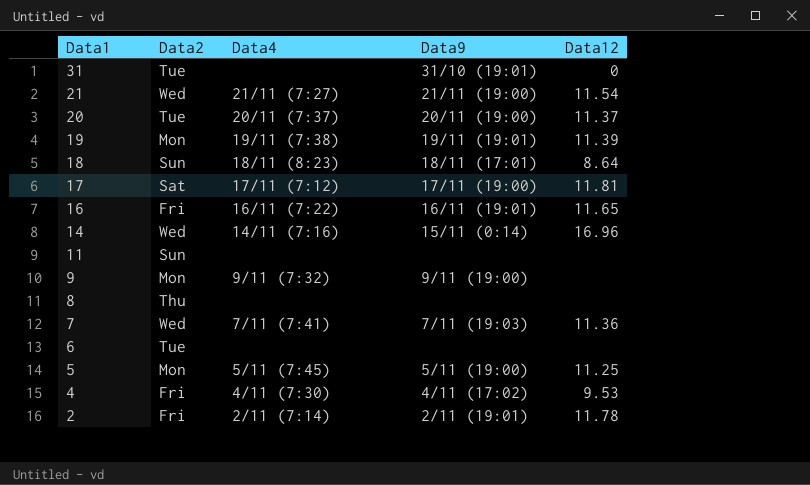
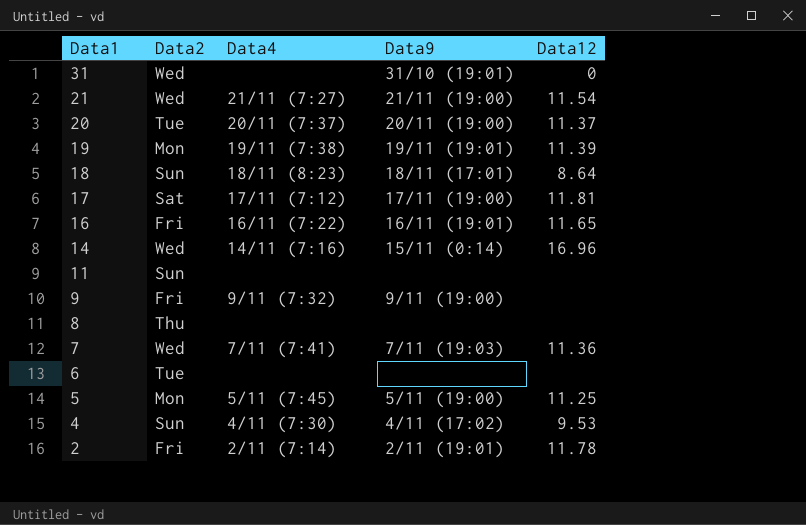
31 | Data2: Tue -> Wed
9 | Data2: Mon -> Fri
4 | Data2: Fri -> Sun

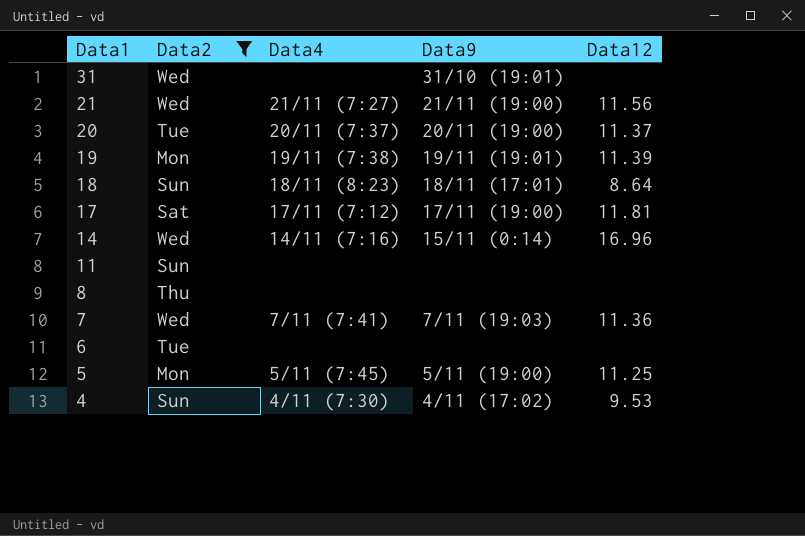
filter: none -> Data2 != Fri
31 | Data12: 0 -> none
21 | Data12: 11.54 -> 11.56

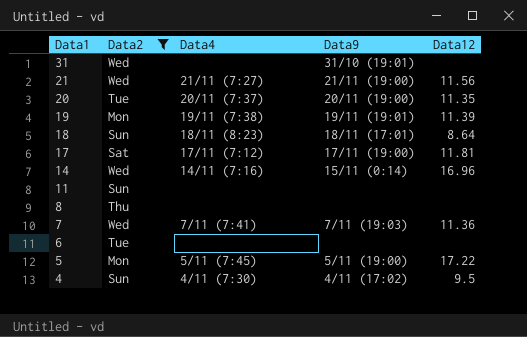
20 | Data12: 11.37 -> 11.35
5 | Data12: 11.25 -> 17.22
4 | Data12: 9.53 -> 9.5

